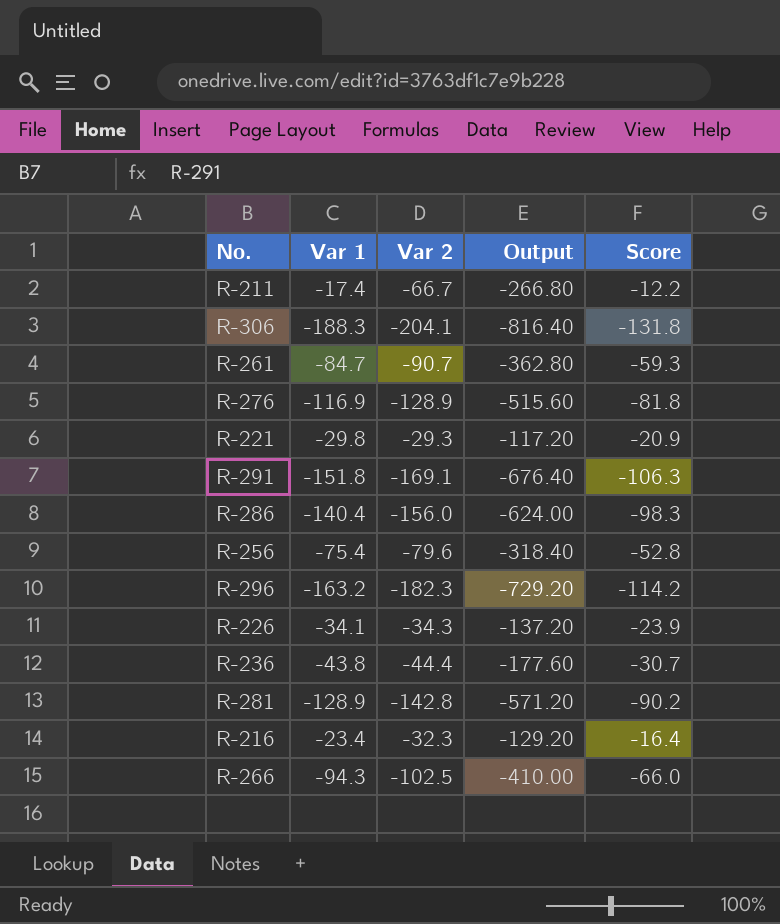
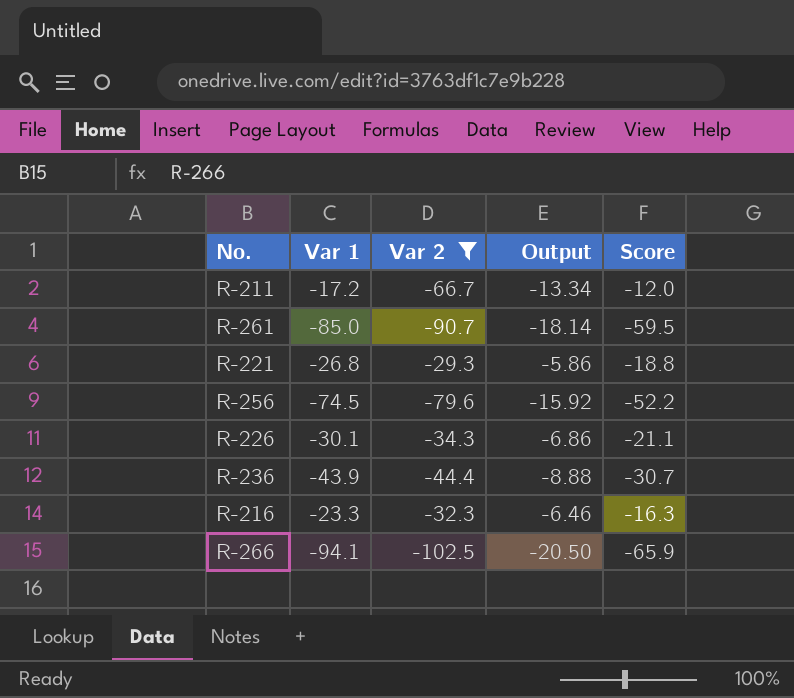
filter: none -> Var 2 >= -102.5
column Output | formula: [Var 2] * 4 -> [Var 2] * 0.2
R-211 | Var 1: -17.4 -> -17.2
R-211 | Score: -12.2 -> -12.0
R-261 | Var 1: -84.7 -> -85.0
R-261 | Score: -59.3 -> -59.5
R-221 | Var 1: -29.8 -> -26.8
R-221 | Score: -20.9 -> -18.8
R-256 | Var 1: -75.4 -> -74.5
R-256 | Score: -52.8 -> -52.2
R-226 | Var 1: -34.1 -> -30.1
R-226 | Score: -23.9 -> -21.1
R-236 | Var 1: -43.8 -> -43.9
R-216 | Var 1: -23.4 -> -23.3
R-216 | Score: -16.4 -> -16.3
R-266 | Var 1: -94.3 -> -94.1
R-266 | Score: -66.0 -> -65.9

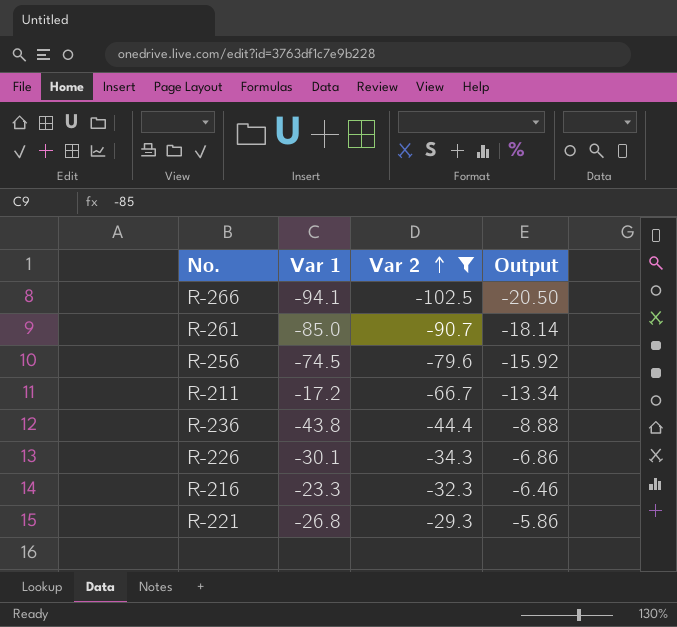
row order: none -> Var 2 ascending
column Score | formula: [Var 1] * 0.7 -> none
R-236 | Var 1: -43.9 -> -43.8

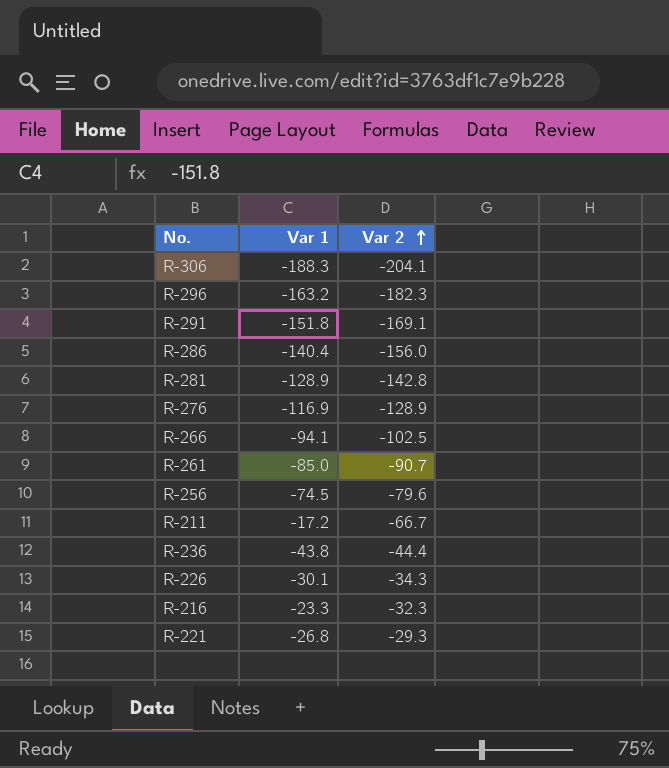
filter: Var 2 >= -102.5 -> none
column Output | formula: [Var 2] * 0.2 -> none

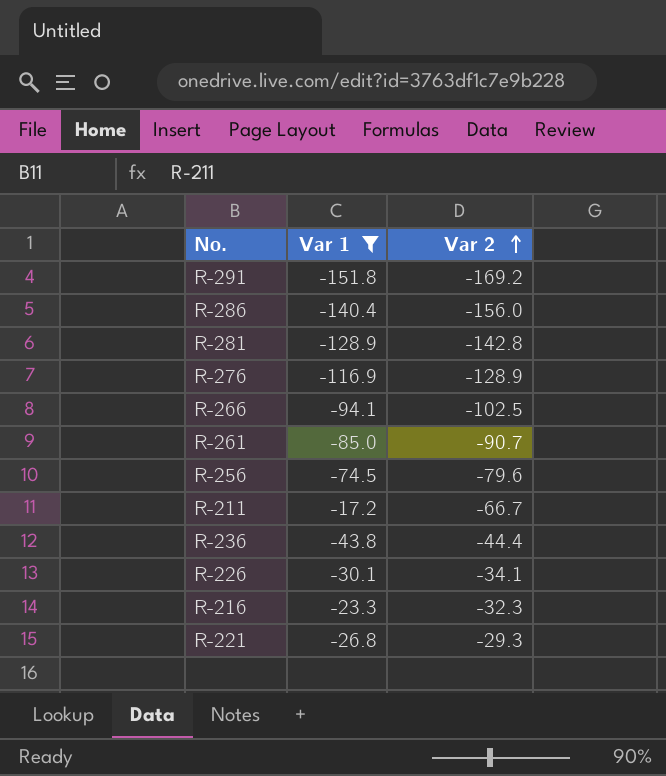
filter: none -> Var 1 >= -151.8
R-291 | Var 2: -169.1 -> -169.2
R-226 | Var 2: -34.3 -> -34.1

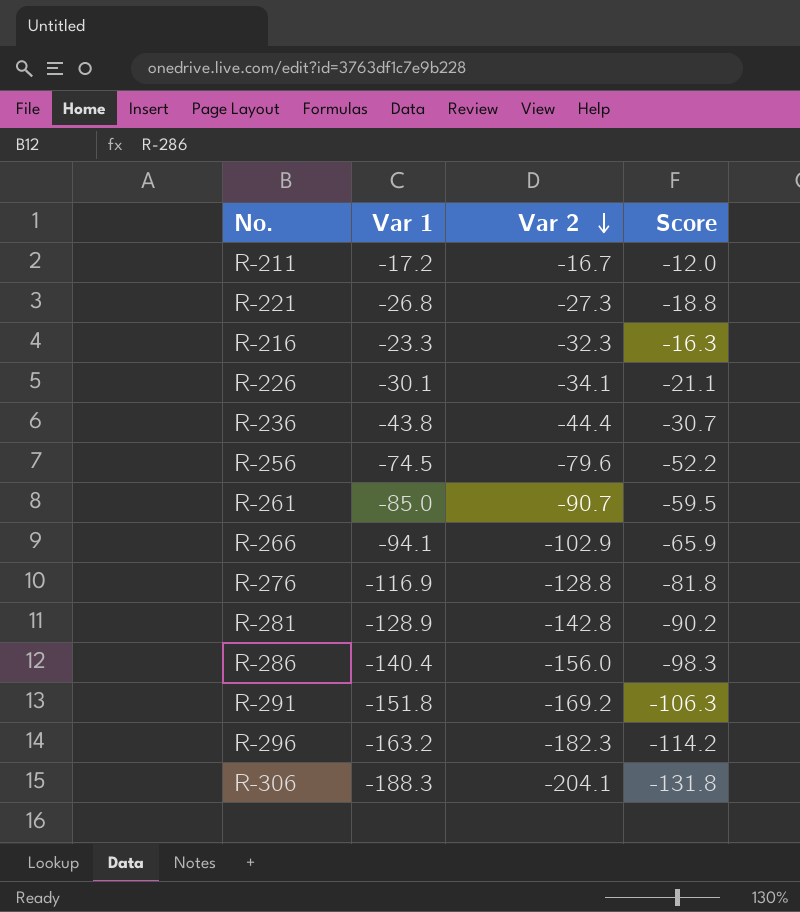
filter: Var 1 >= -151.8 -> none
row order: Var 2 ascending -> Var 2 descending
column Score | formula: none -> [Var 1] * 0.7
R-211 | Var 2: -66.7 -> -16.7
R-221 | Var 2: -29.3 -> -27.3
R-266 | Var 2: -102.5 -> -102.9
R-276 | Var 2: -128.9 -> -128.8

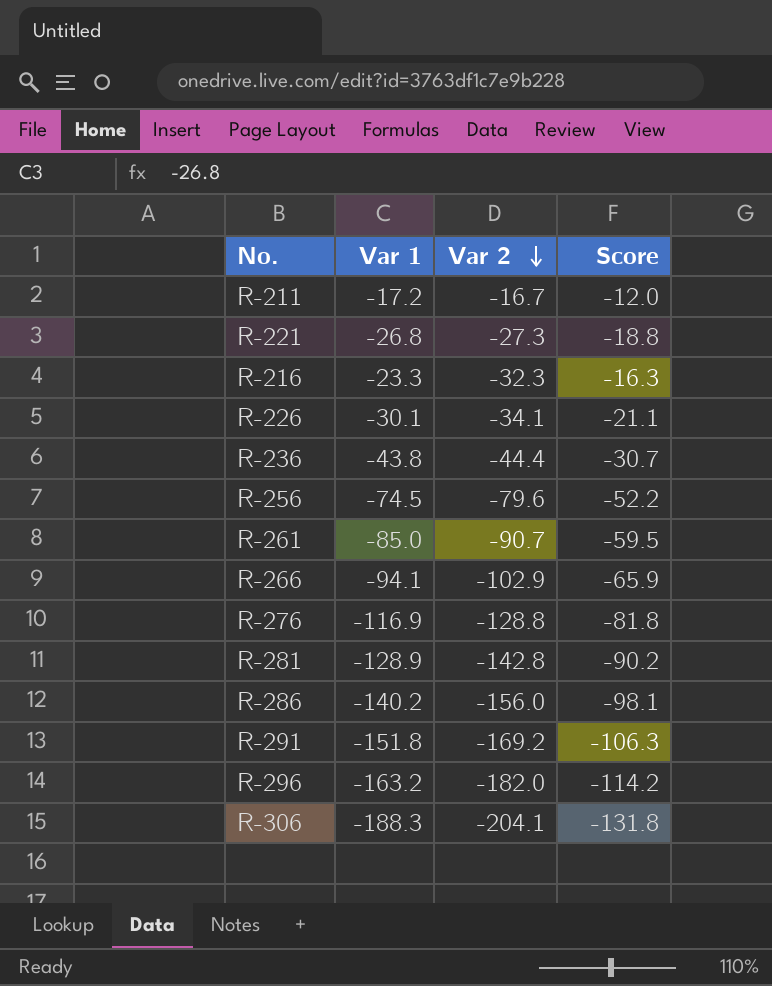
R-286 | Var 1: -140.4 -> -140.2
R-286 | Score: -98.3 -> -98.1
R-296 | Var 2: -182.3 -> -182.0

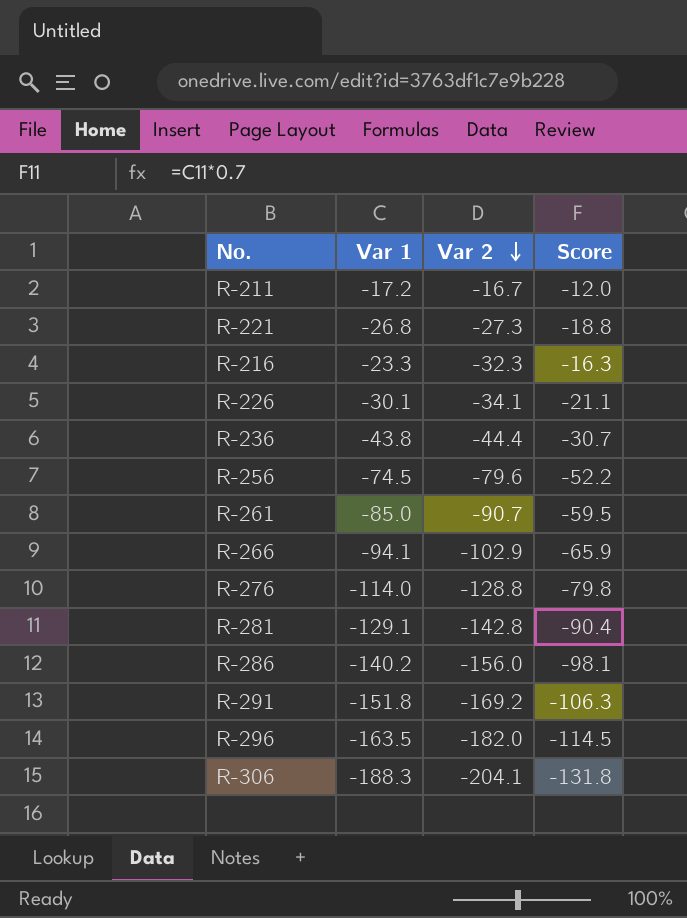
R-276 | Var 1: -116.9 -> -114.0
R-276 | Score: -81.8 -> -79.8
R-281 | Var 1: -128.9 -> -129.1
R-281 | Score: -90.2 -> -90.4
R-296 | Var 1: -163.2 -> -163.5
R-296 | Score: -114.2 -> -114.5

